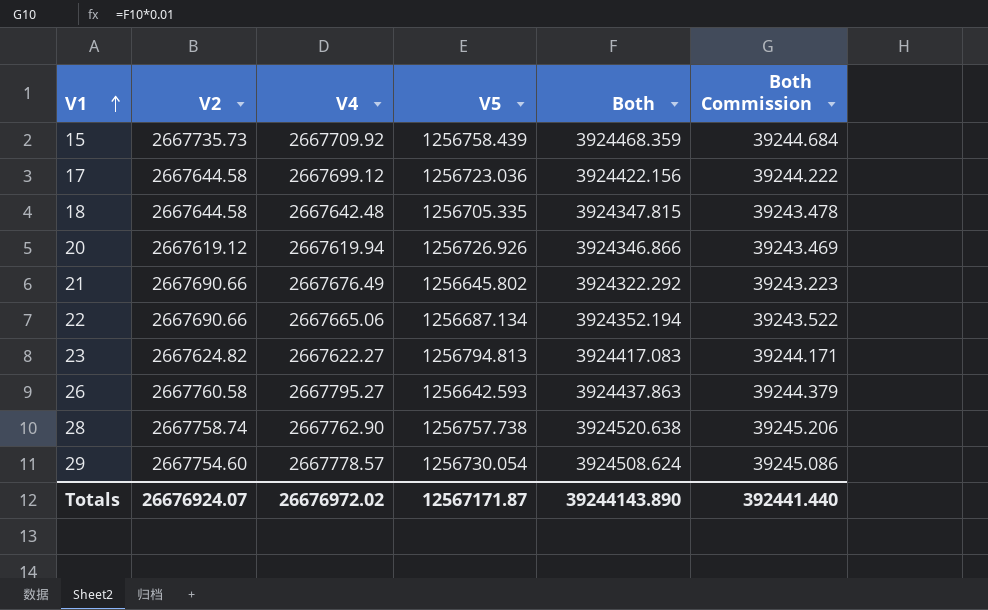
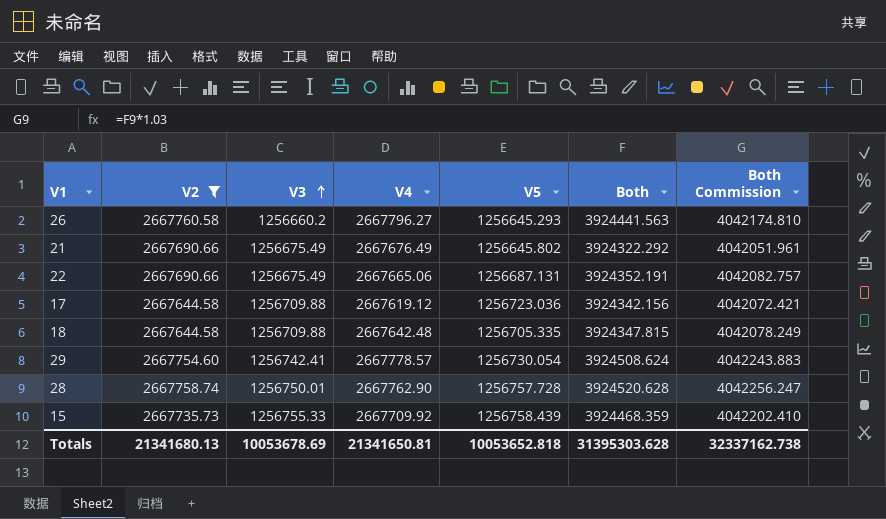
filter: none -> V2 >= 2667644.58
row order: V1 ascending -> V3 ascending
column V3 | position: none -> 3
column Both Commission | formula: [Both] * 0.01 -> [Both] * 1.03
26 | V4: 2667795.27 -> 2667796.27
26 | V5: 1256642.593 -> 1256645.293
26 | Both: 3924437.863 -> 3924441.563
22 | V5: 1256687.134 -> 1256687.131
22 | Both: 3924352.194 -> 3924352.191
17 | V4: 2667699.12 -> 2667619.12
17 | Both: 3924422.156 -> 3924342.156
28 | V5: 1256757.738 -> 1256757.728
28 | Both: 3924520.638 -> 3924520.628
Totals | V2: 26676924.07 -> 21341680.13
Totals | V4: 26676972.02 -> 21341650.81
Totals | V5: 12567171.87 -> 10053652.818
Totals | Both: 39244143.890 -> 31395303.628
Totals | Both Commission: 392441.440 -> 32337162.738

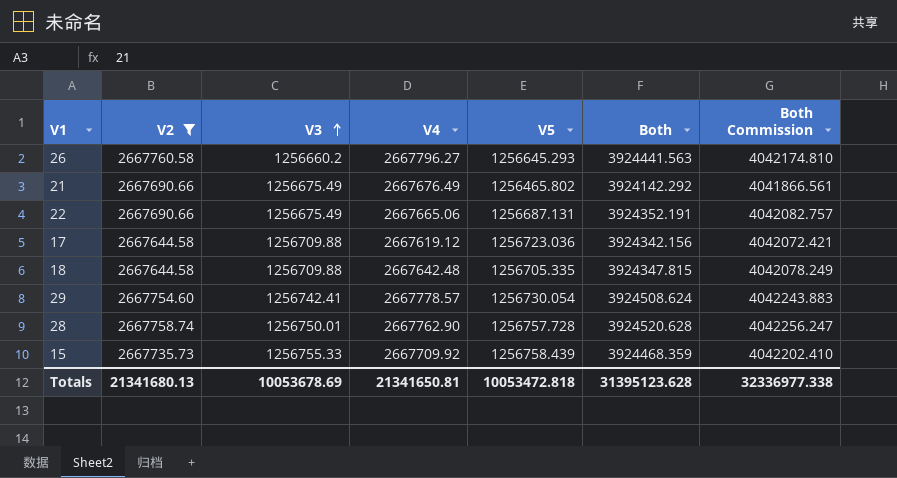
21 | V5: 1256645.802 -> 1256465.802
21 | Both: 3924322.292 -> 3924142.292
21 | Both Commission: 4042051.961 -> 4041866.561
Totals | V5: 10053652.818 -> 10053472.818
Totals | Both: 31395303.628 -> 31395123.628
Totals | Both Commission: 32337162.738 -> 32336977.338

